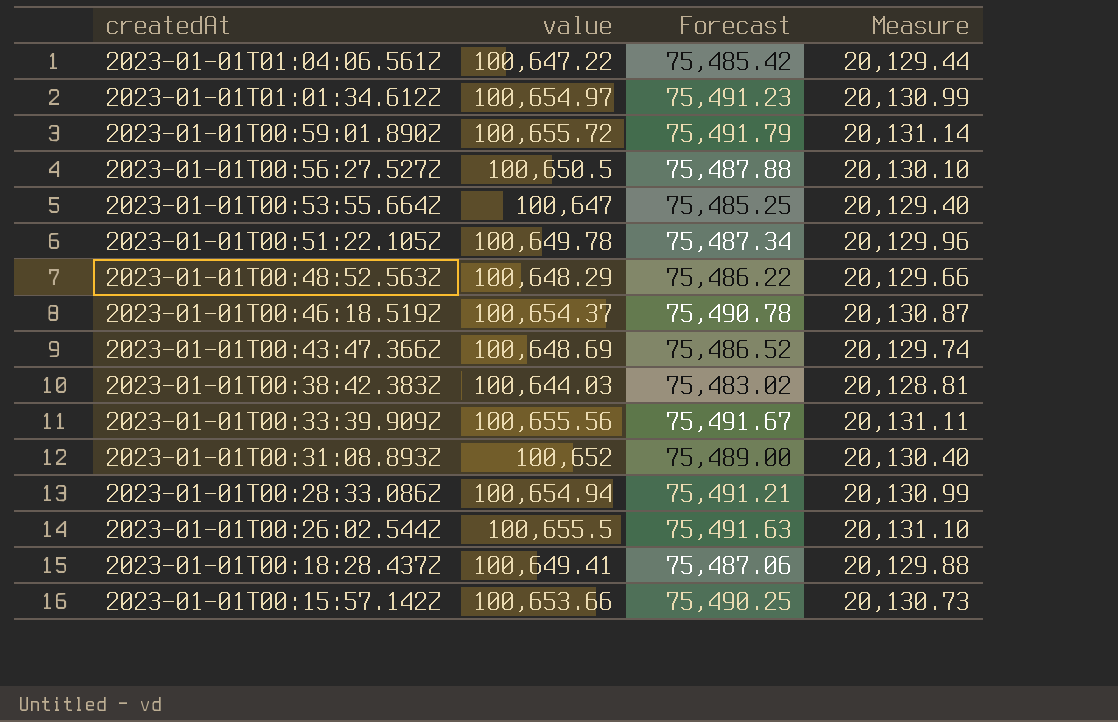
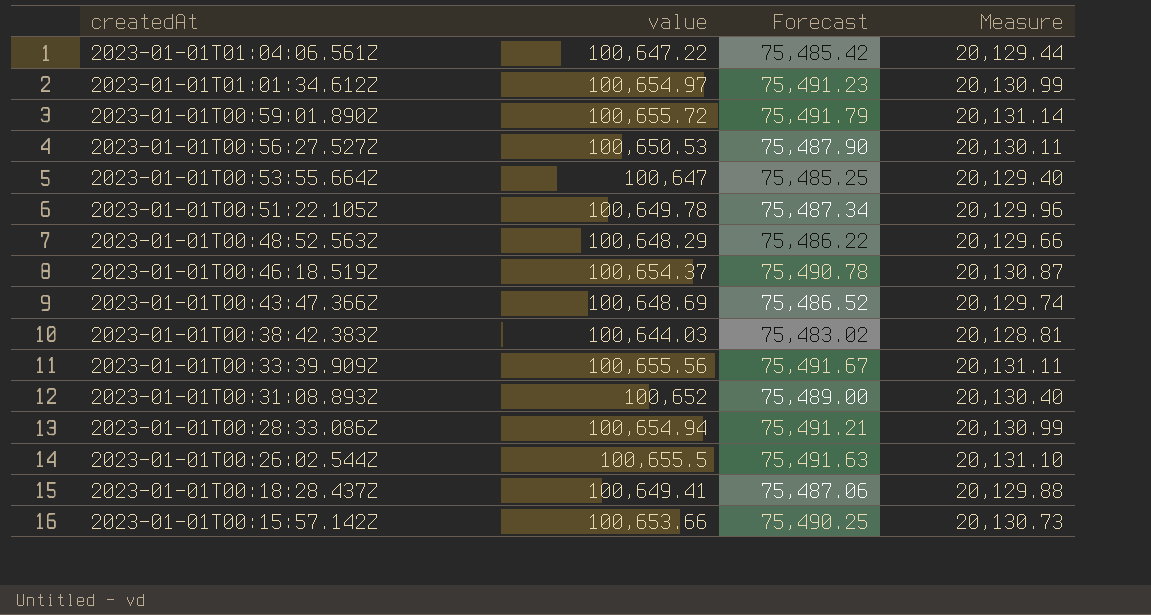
2023-01-01T00:56:27.527Z | value: 100,650.5 -> 100,650.53
2023-01-01T00:56:27.527Z | Forecast: 75,487.88 -> 75,487.90
2023-01-01T00:56:27.527Z | Measure: 20,130.10 -> 20,130.11

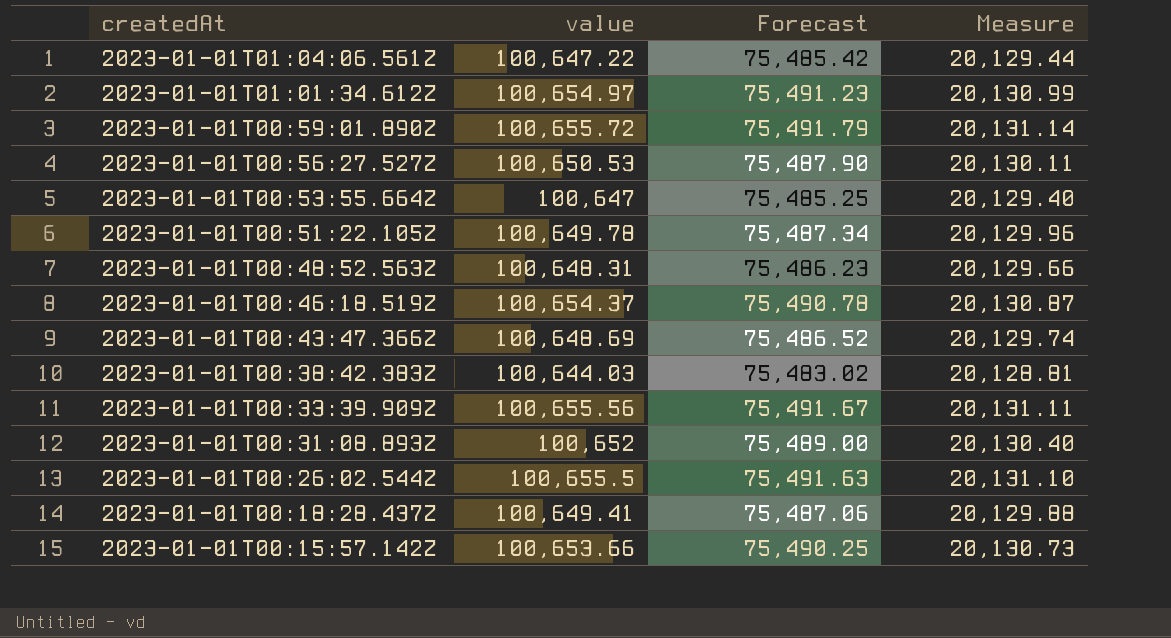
row 2023-01-01T00:28:33.086Z: 100,654.94 | 75,491.21 | 20,130.99 -> none
2023-01-01T00:48:52.563Z | value: 100,648.29 -> 100,648.31
2023-01-01T00:48:52.563Z | Forecast: 75,486.22 -> 75,486.23

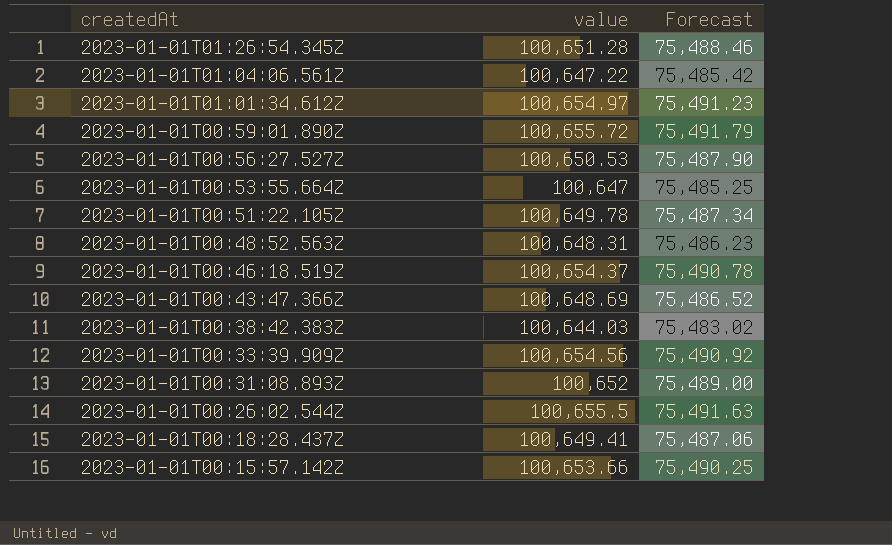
column Measure | formula: [value] * 0.2 -> none
row 2023-01-01T01:26:54.345Z: none -> 100,651.28 | 75,488.46
2023-01-01T00:33:39.909Z | value: 100,655.56 -> 100,654.56
2023-01-01T00:33:39.909Z | Forecast: 75,491.67 -> 75,490.92

